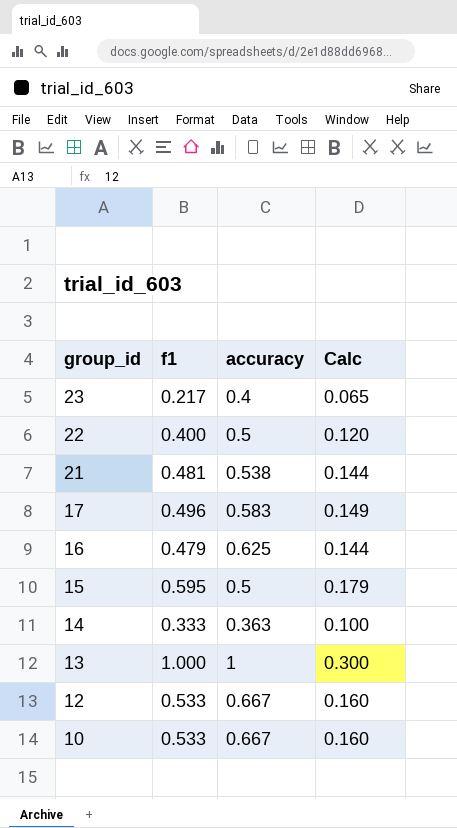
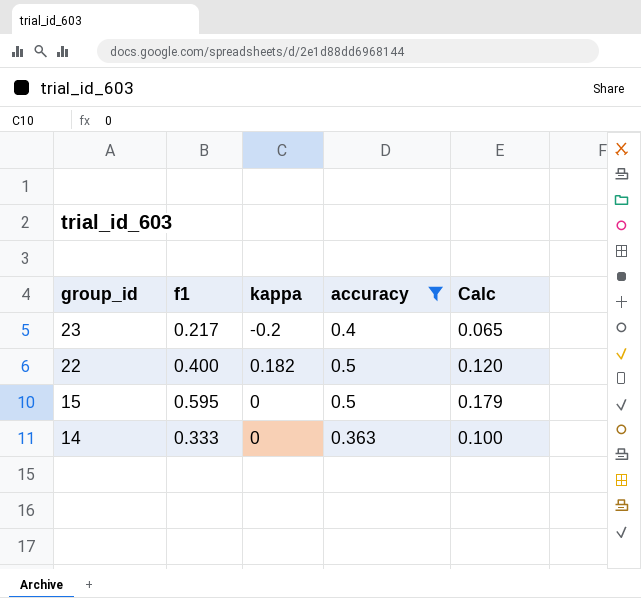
filter: none -> accuracy <= 0.5
column kappa | position: none -> 3

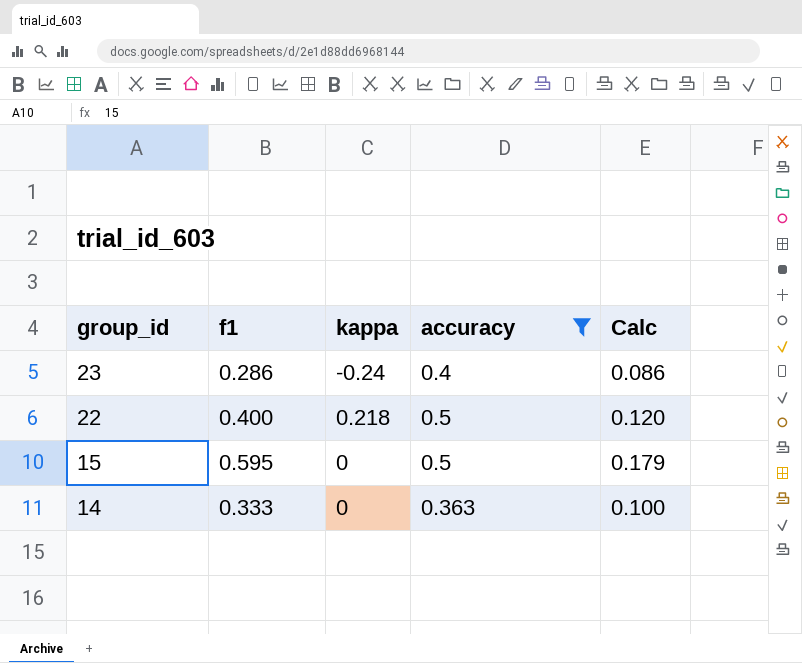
23 | f1: 0.217 -> 0.286
23 | kappa: -0.2 -> -0.24
23 | Calc: 0.065 -> 0.086
22 | kappa: 0.182 -> 0.218

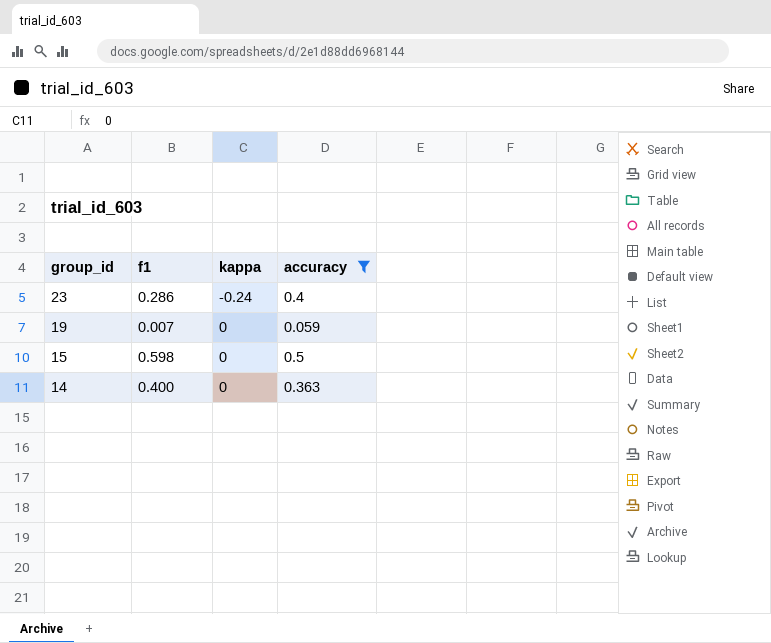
column Calc | formula: [f1] * 0.3 -> none
row 22: 0.400 | 0.218 | 0.5 | 0.120 -> none
row 19: none -> 0.007 | 0 | 0.059
15 | f1: 0.595 -> 0.598
14 | f1: 0.333 -> 0.400

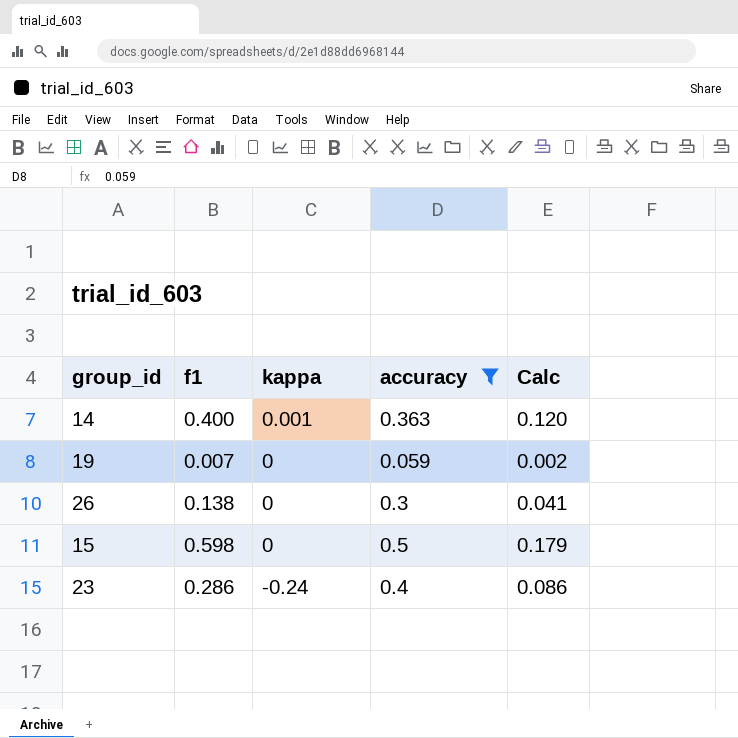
row order: group_id descending -> kappa descending
column Calc | formula: none -> [f1] * 0.3
14 | kappa: 0 -> 0.001
row 26: none -> 0.138 | 0 | 0.3 | 0.041

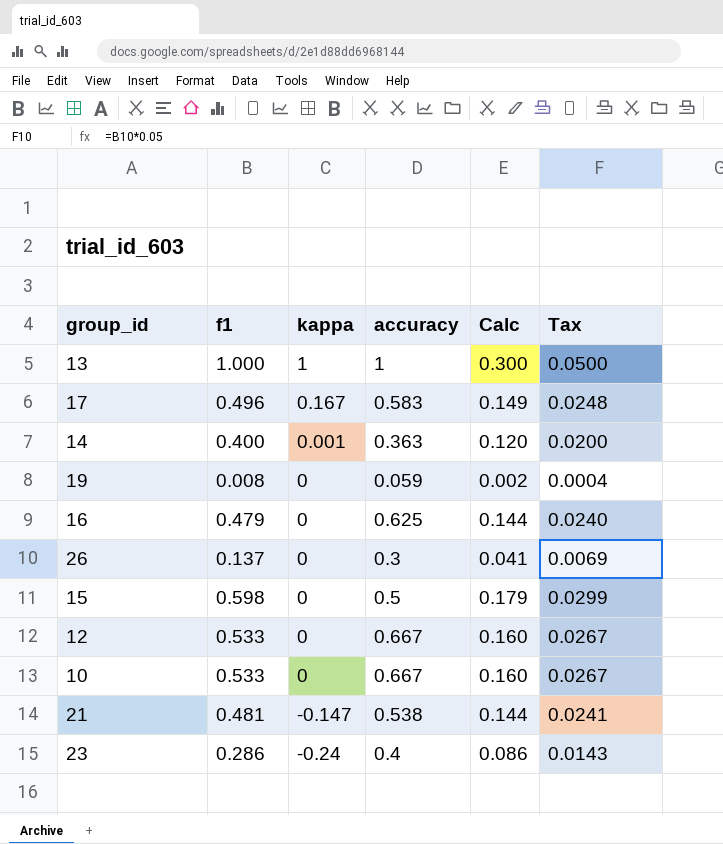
filter: accuracy <= 0.5 -> none
column Tax | formula: none -> [f1] * 0.05
19 | f1: 0.007 -> 0.008
26 | f1: 0.138 -> 0.137

